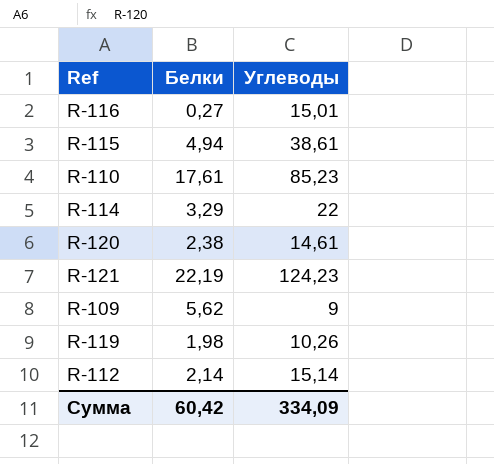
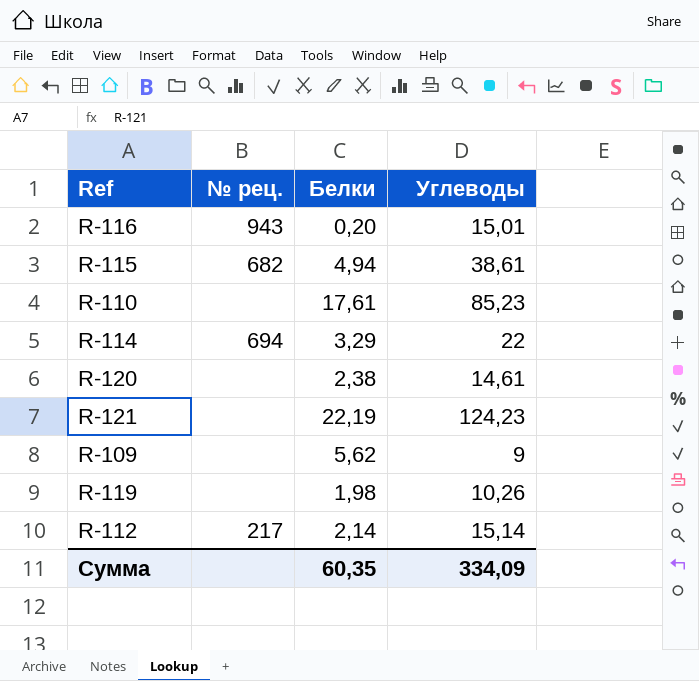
column № рец. | position: none -> 2
R-116 | Белки: 0,27 -> 0,20
Сумма | Белки: 60,42 -> 60,35

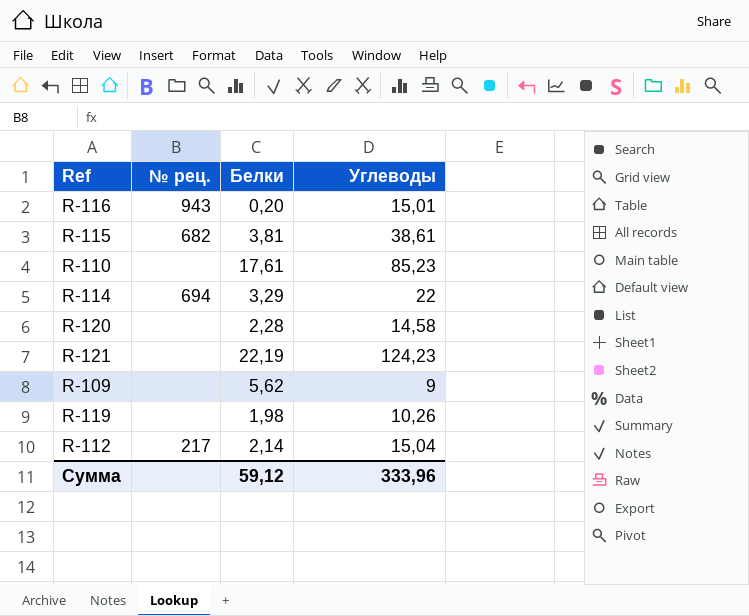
R-115 | Белки: 4,94 -> 3,81
R-120 | Белки: 2,38 -> 2,28
R-120 | Углеводы: 14,61 -> 14,58
R-112 | Углеводы: 15,14 -> 15,04
Сумма | Белки: 60,35 -> 59,12
Сумма | Углеводы: 334,09 -> 333,96

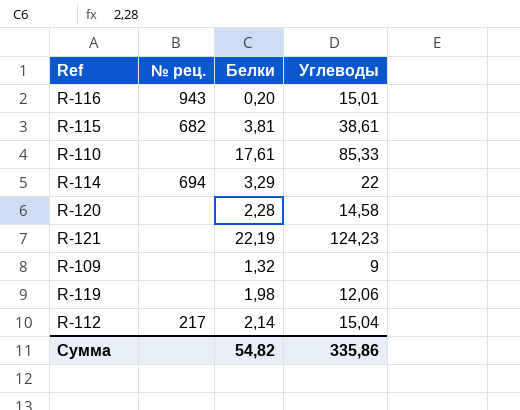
R-110 | Углеводы: 85,23 -> 85,33
R-109 | Белки: 5,62 -> 1,32
R-119 | Углеводы: 10,26 -> 12,06
Сумма | Белки: 59,12 -> 54,82
Сумма | Углеводы: 333,96 -> 335,86

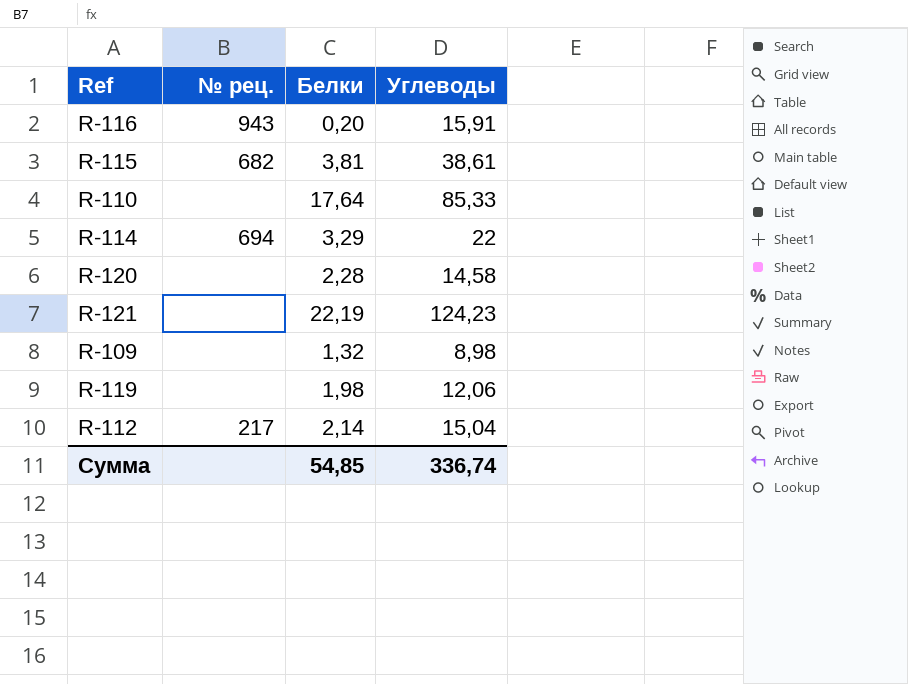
R-116 | Углеводы: 15,01 -> 15,91
R-110 | Белки: 17,61 -> 17,64
R-109 | Углеводы: 9 -> 8,98
Сумма | Белки: 54,82 -> 54,85
Сумма | Углеводы: 335,86 -> 336,74

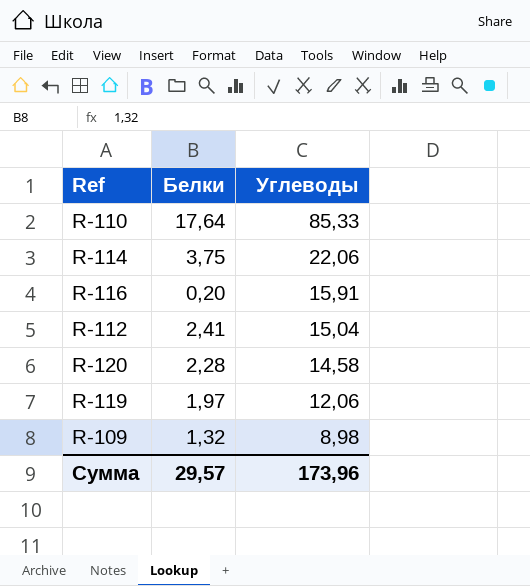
row order: none -> Углеводы descending
column № рец. | position: 2 -> none
row R-115: 682 | 3,81 | 38,61 -> none
row R-121: none | 22,19 | 124,23 -> none
R-114 | Белки: 3,29 -> 3,75
R-114 | Углеводы: 22 -> 22,06
R-112 | Белки: 2,14 -> 2,41
R-119 | Белки: 1,98 -> 1,97
Сумма | Белки: 54,85 -> 29,57
Сумма | Углеводы: 336,74 -> 173,96

